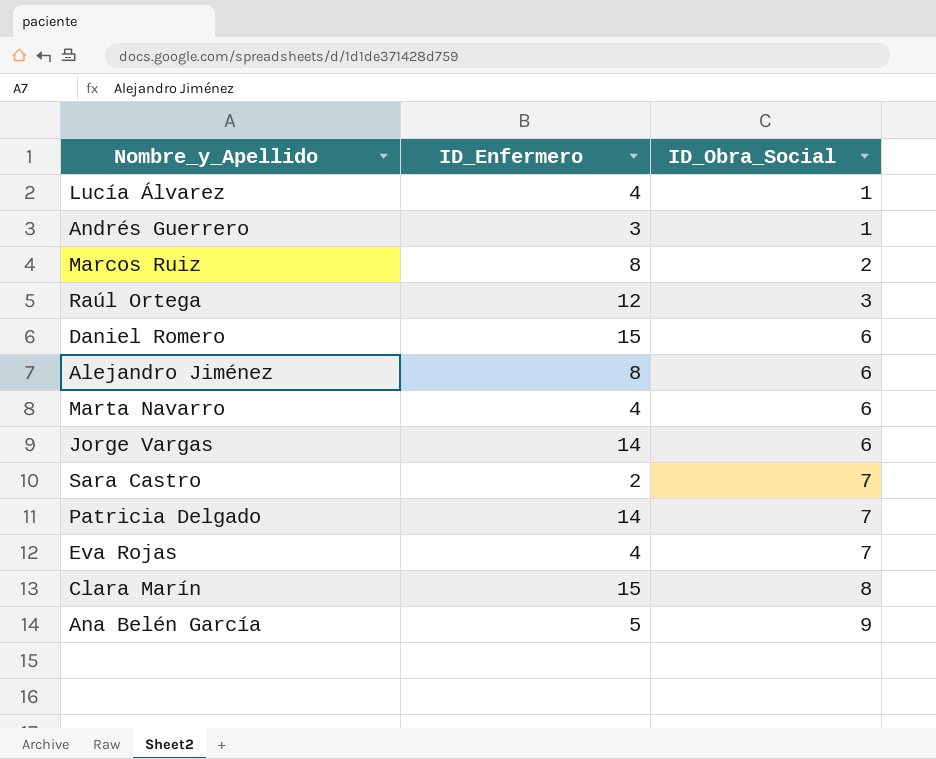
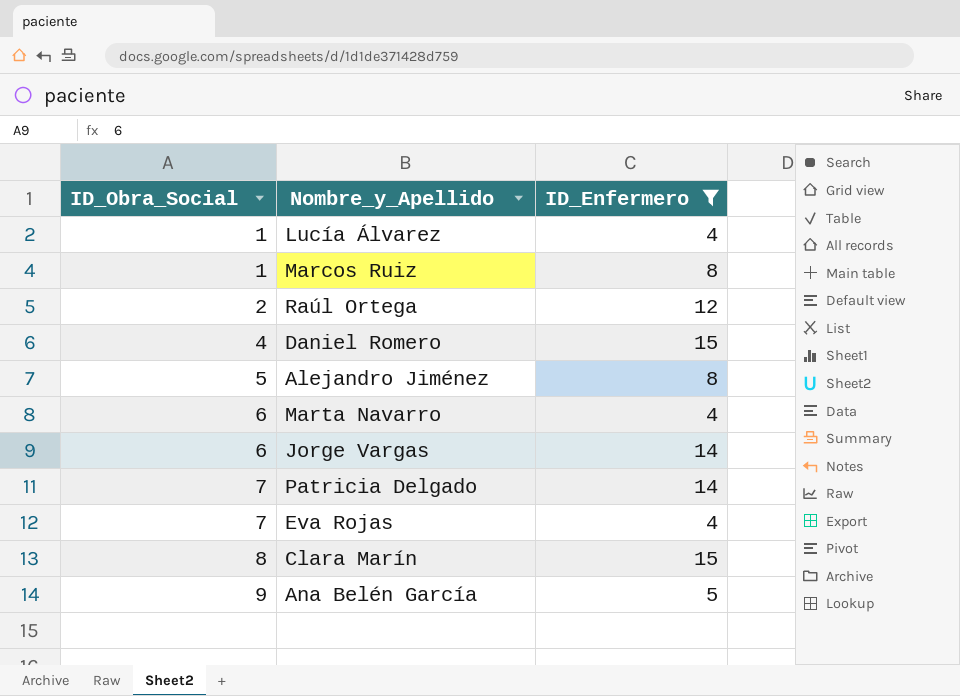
filter: none -> ID_Enfermero >= 4
column ID_Obra_Social | position: 3 -> 1
Marcos Ruiz | ID_Obra_Social: 2 -> 1
Raúl Ortega | ID_Obra_Social: 3 -> 2
Daniel Romero | ID_Obra_Social: 6 -> 4
Alejandro Jiménez | ID_Obra_Social: 6 -> 5

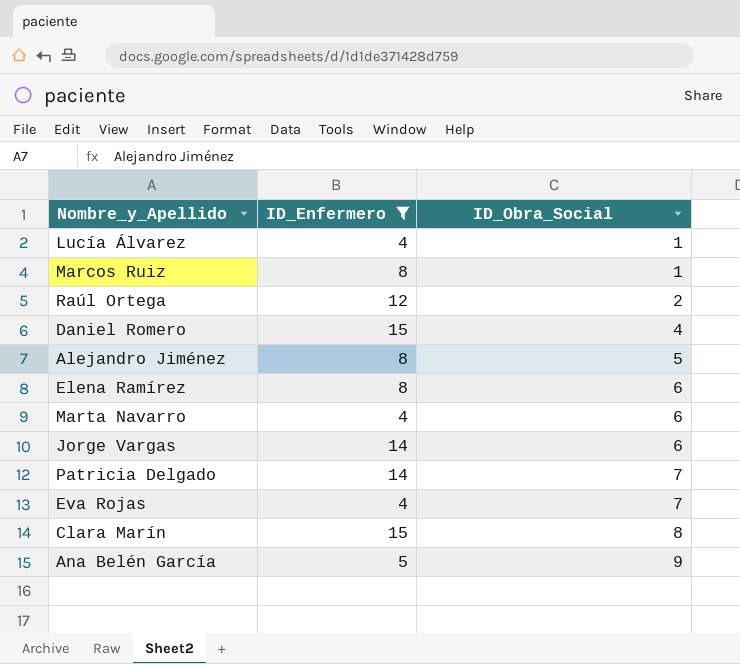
column ID_Obra_Social | position: 1 -> 3
row Elena Ramírez: none -> 8 | 6

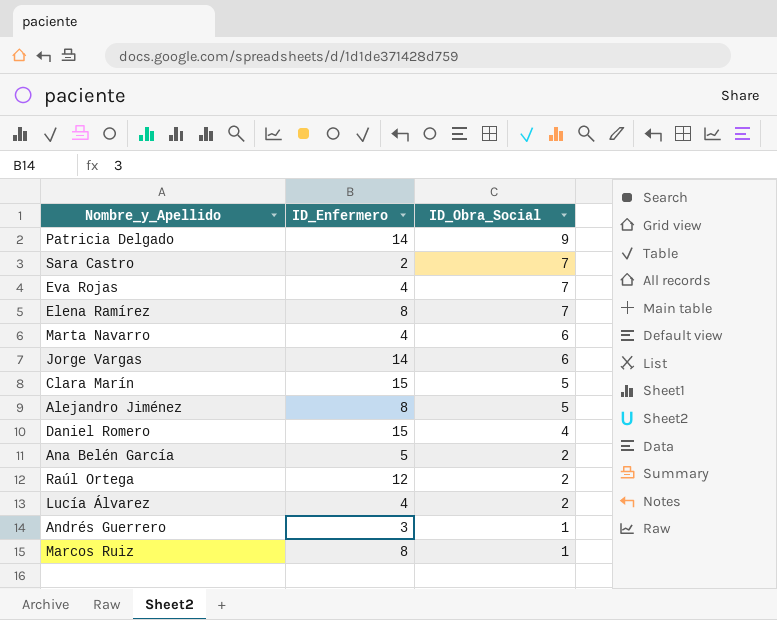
filter: ID_Enfermero >= 4 -> none
row order: ID_Obra_Social ascending -> ID_Obra_Social descending
Patricia Delgado | ID_Obra_Social: 7 -> 9
Elena Ramírez | ID_Obra_Social: 6 -> 7
Clara Marín | ID_Obra_Social: 8 -> 5
Ana Belén García | ID_Obra_Social: 9 -> 2
Lucía Álvarez | ID_Obra_Social: 1 -> 2

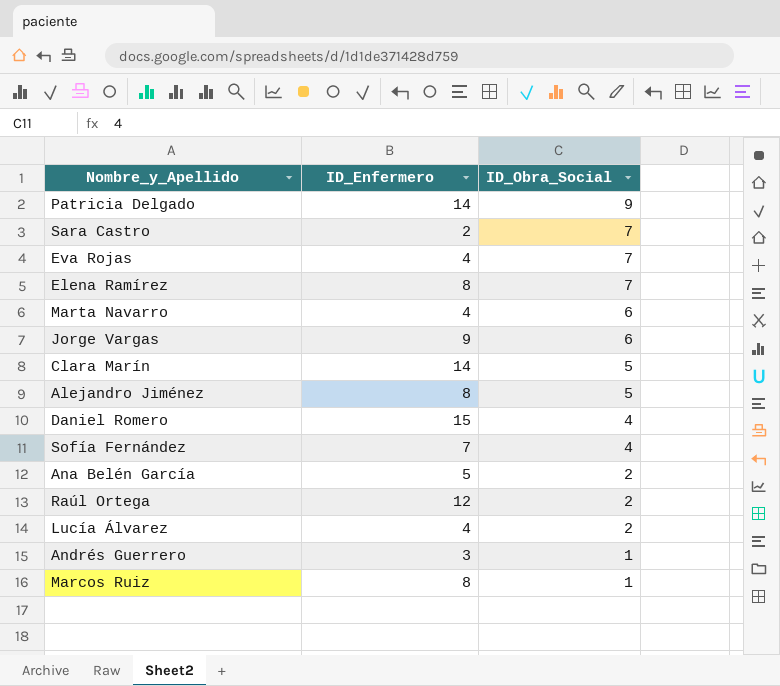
Jorge Vargas | ID_Enfermero: 14 -> 9
Clara Marín | ID_Enfermero: 15 -> 14
row Sofía Fernández: none -> 7 | 4

